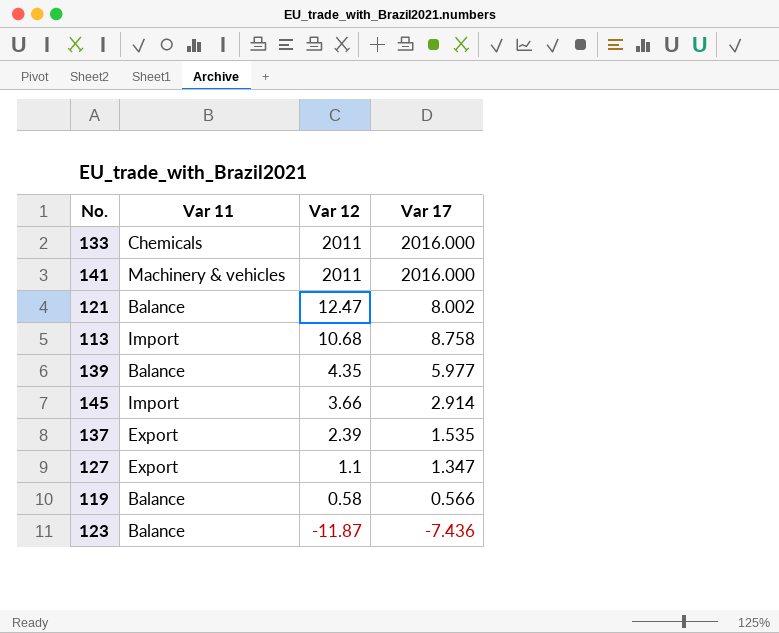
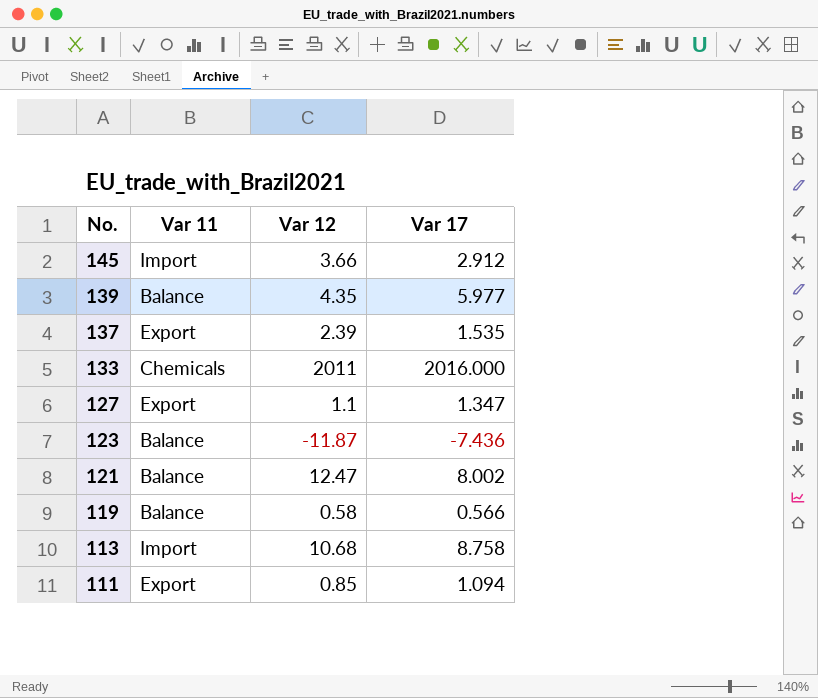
row order: Var 12 descending -> No. descending
row 141: Machinery & vehicles | 2011 | 2016.000 -> none
145 | Var 17: 2.914 -> 2.912
row 111: none -> Export | 0.85 | 1.094

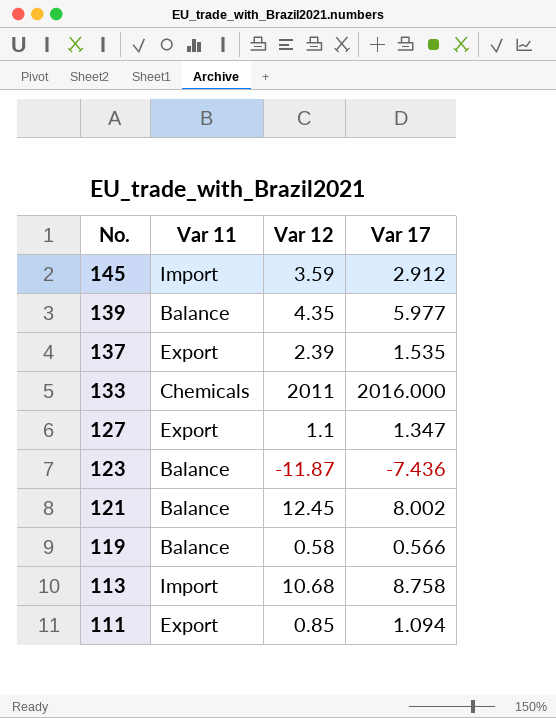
145 | Var 12: 3.66 -> 3.59
121 | Var 12: 12.47 -> 12.45

